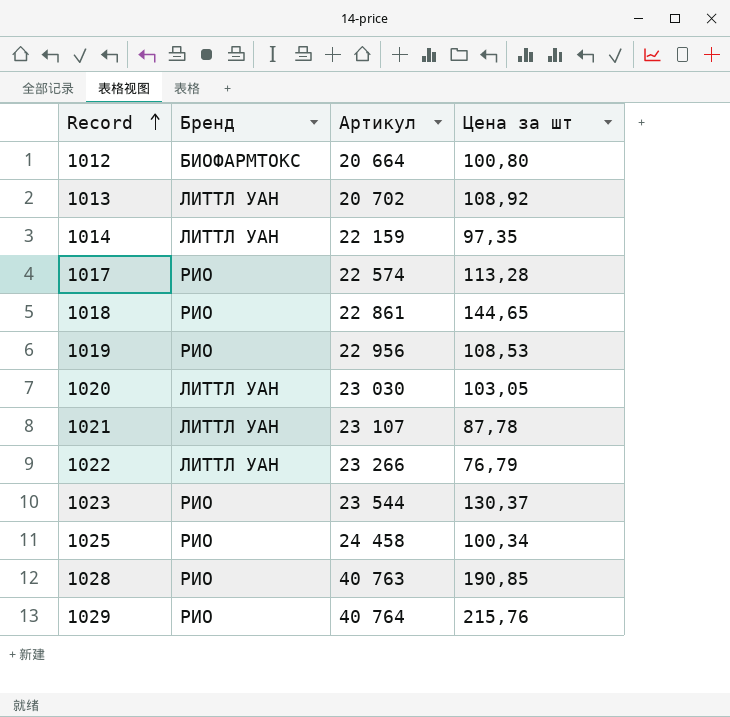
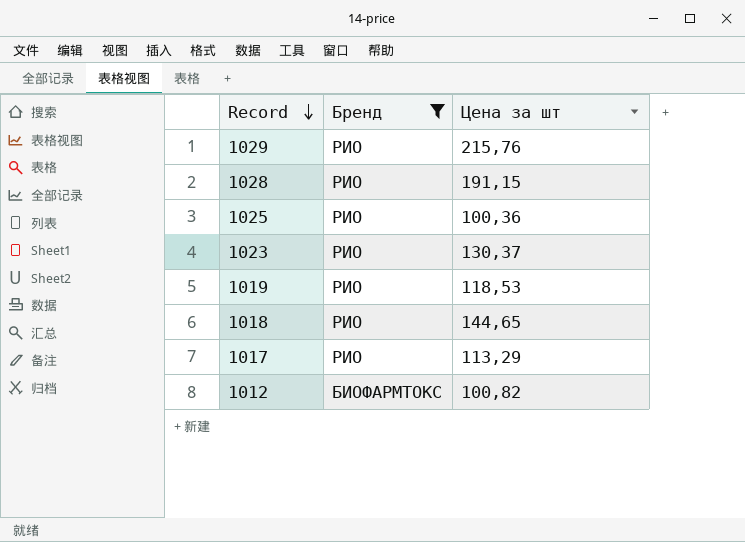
filter: none -> Бренд != ЛИТТЛ УАН
row order: Record ascending -> Record descending
column Артикул | position: 3 -> none
1028 | Цена за шт: 190,85 -> 191,15
1025 | Цена за шт: 100,34 -> 100,36
1019 | Цена за шт: 108,53 -> 118,53
1017 | Цена за шт: 113,28 -> 113,29
1012 | Цена за шт: 100,80 -> 100,82

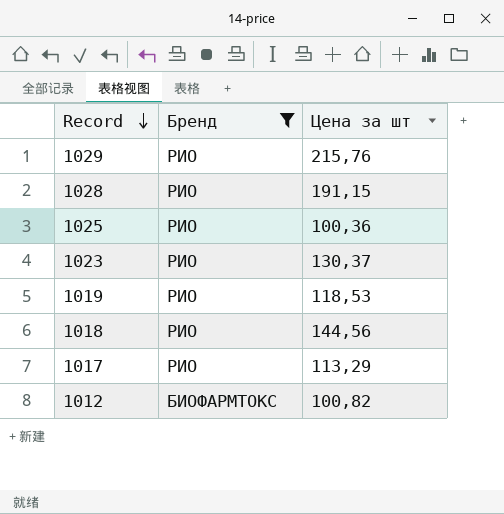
1018 | Цена за шт: 144,65 -> 144,56

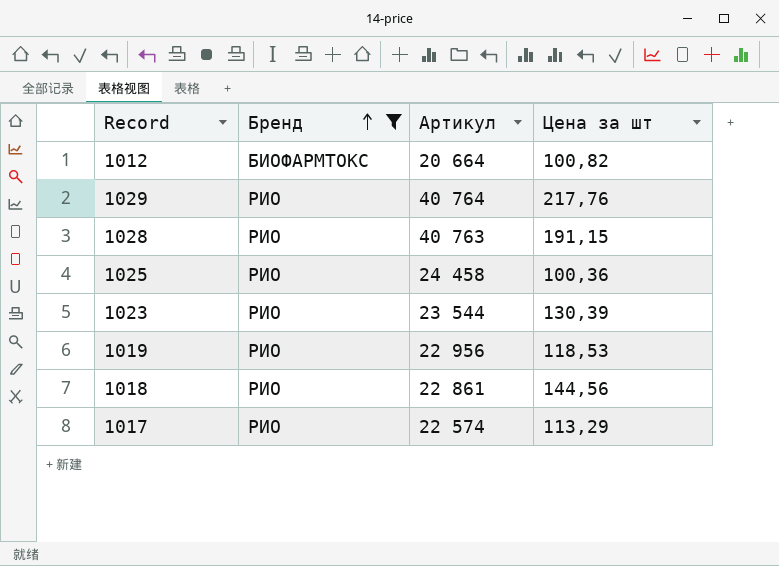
row order: Record descending -> Бренд ascending
column Артикул | position: none -> 3
1029 | Цена за шт: 215,76 -> 217,76
1023 | Цена за шт: 130,37 -> 130,39

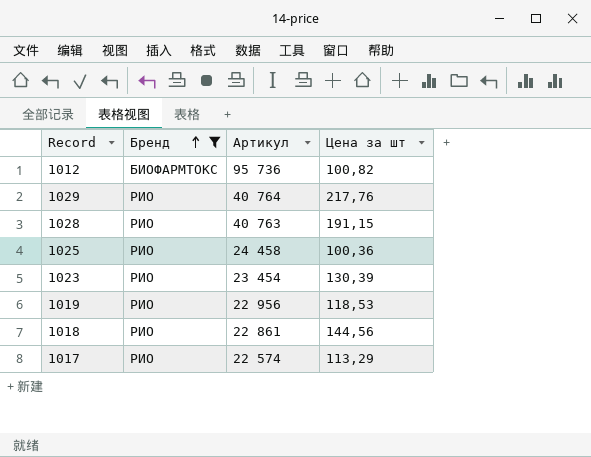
1012 | Артикул: 20 664 -> 95 736
1023 | Артикул: 23 544 -> 23 454

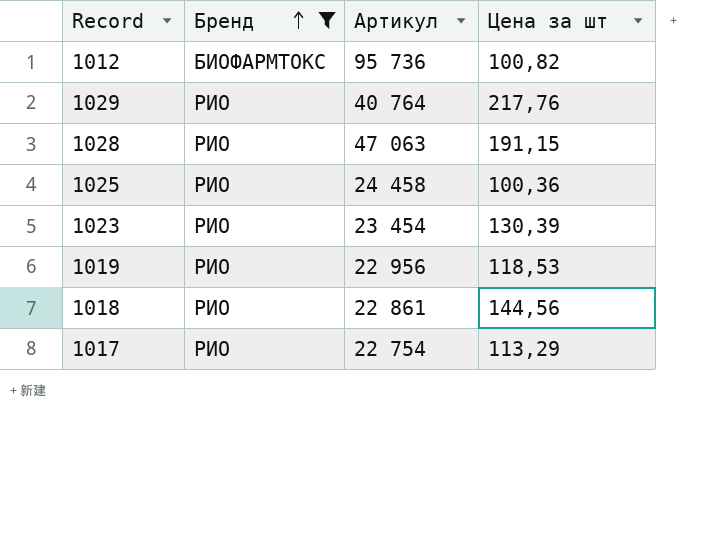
1028 | Артикул: 40 763 -> 47 063
1017 | Артикул: 22 574 -> 22 754

